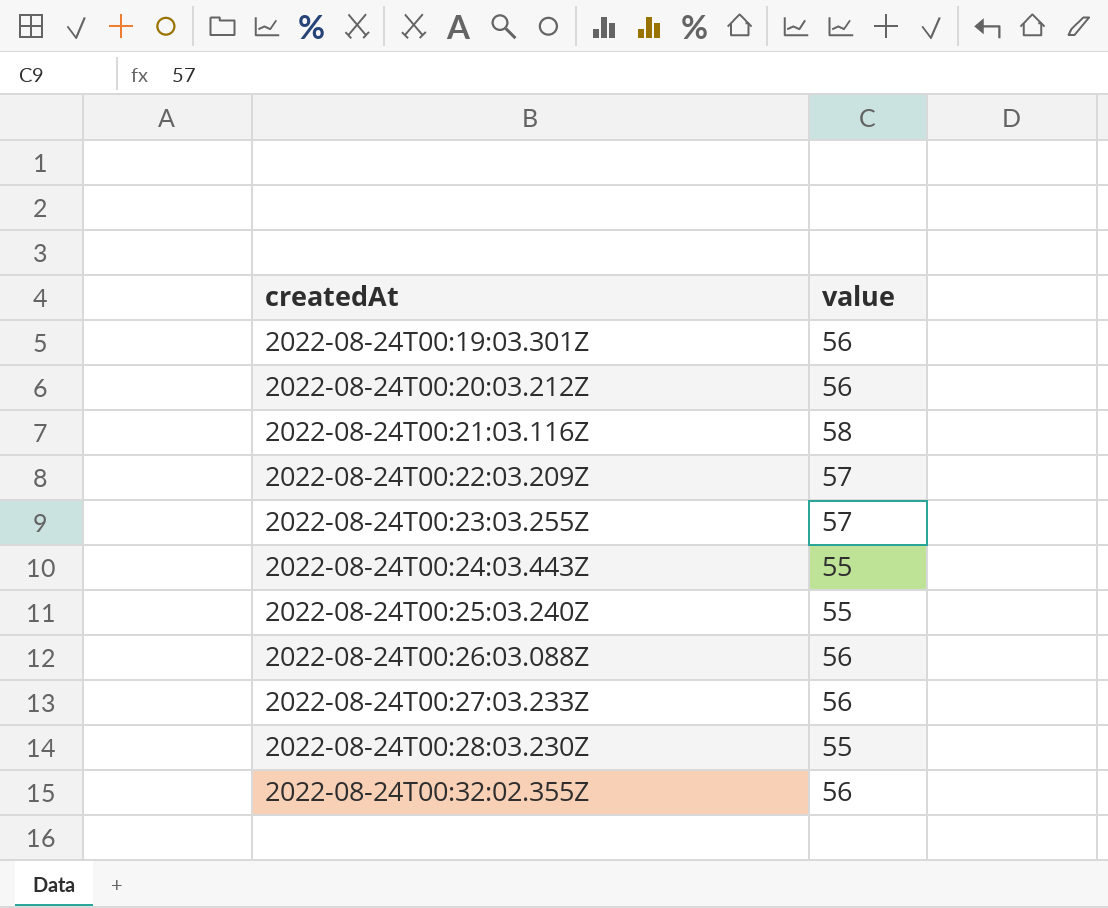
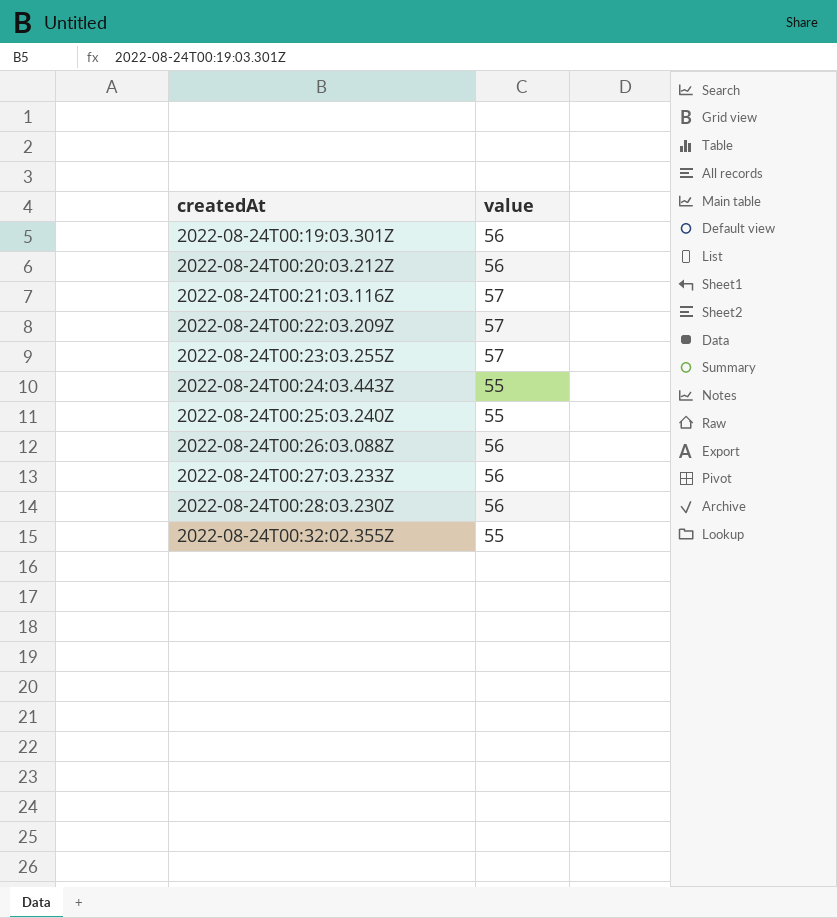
2022-08-24T00:21:03.116Z | value: 58 -> 57
2022-08-24T00:28:03.230Z | value: 55 -> 56
2022-08-24T00:32:02.355Z | value: 56 -> 55

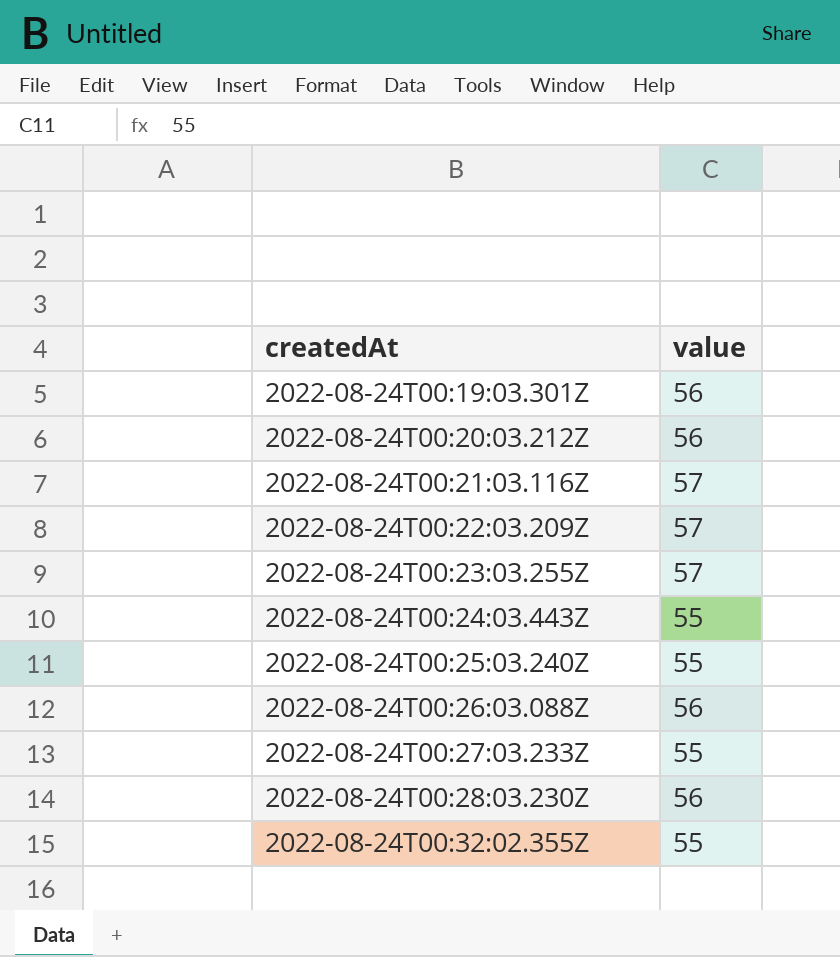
2022-08-24T00:27:03.233Z | value: 56 -> 55

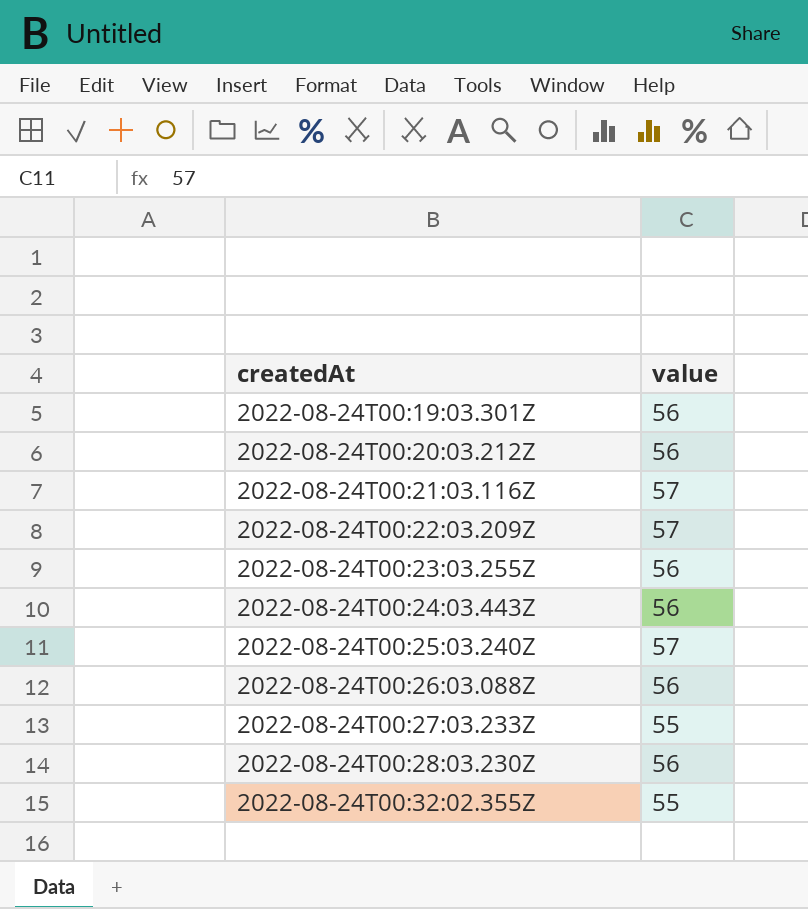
2022-08-24T00:23:03.255Z | value: 57 -> 56
2022-08-24T00:24:03.443Z | value: 55 -> 56
2022-08-24T00:25:03.240Z | value: 55 -> 57

